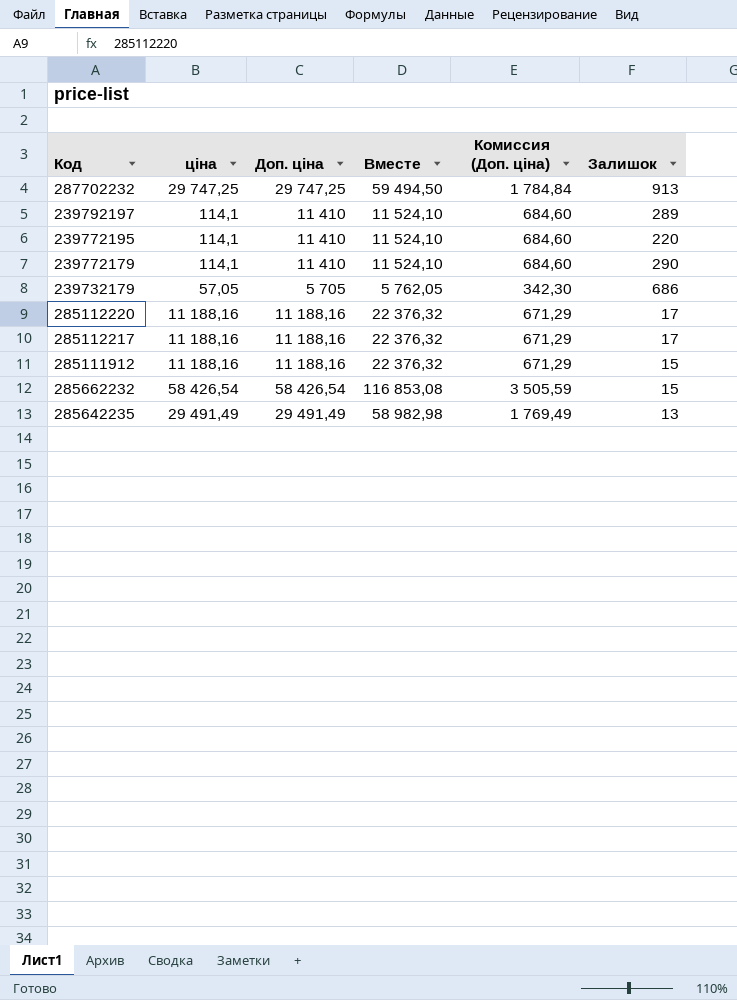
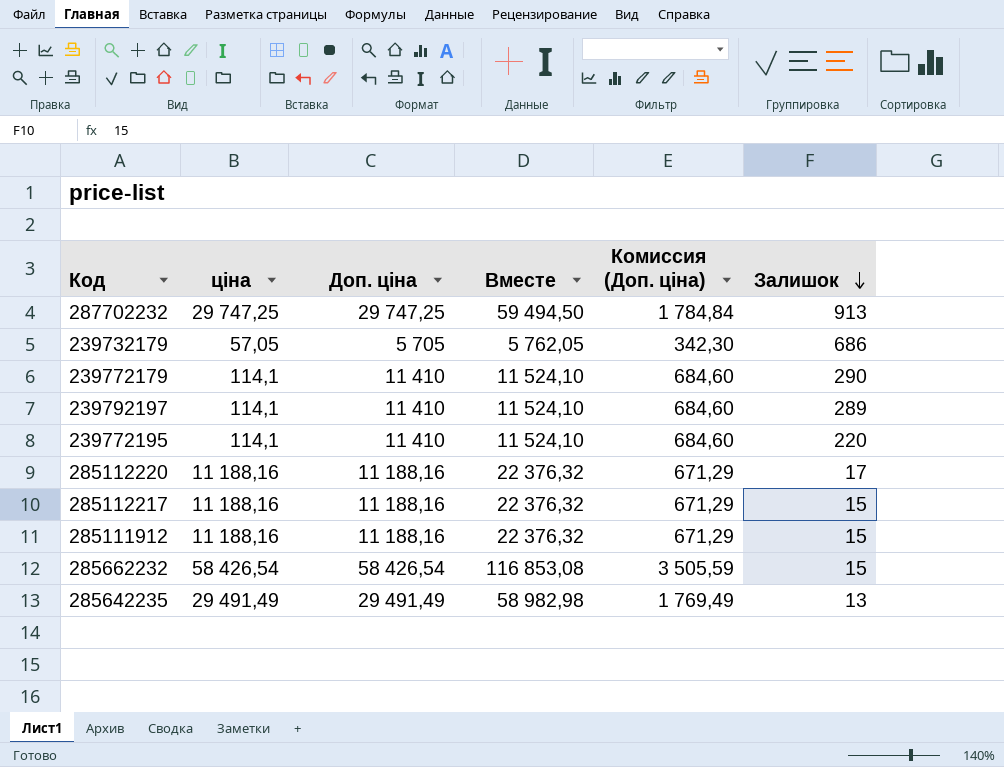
row order: none -> Залишок descending
285112217 | Залишок: 17 -> 15

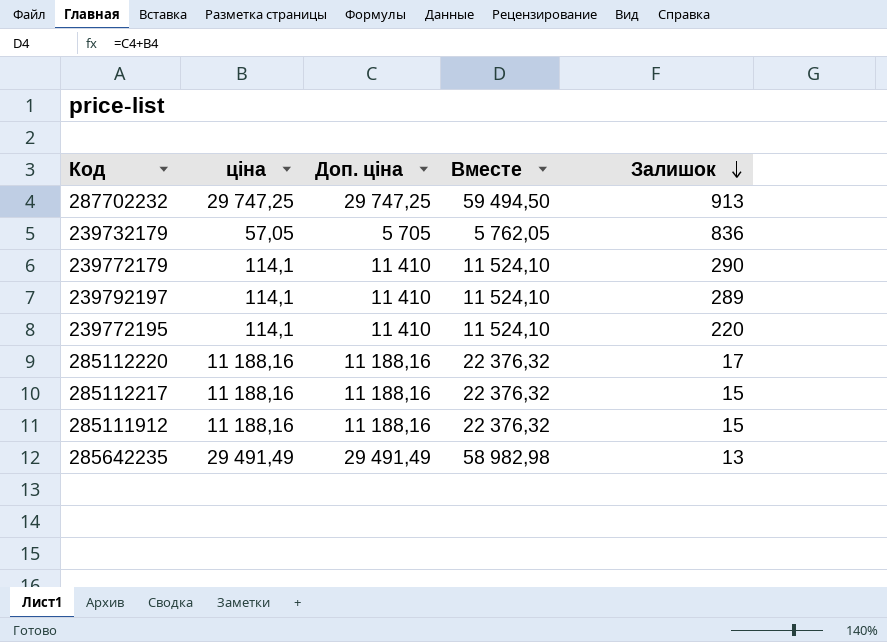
column Комиссия (Доп. ціна) | formula: [Доп. ціна] * 0,06 -> none
row 285662232: 58 426,54 | 58 426,54 | 116 853,08 | 3 505,59 | 15 -> none
239732179 | Залишок: 686 -> 836

